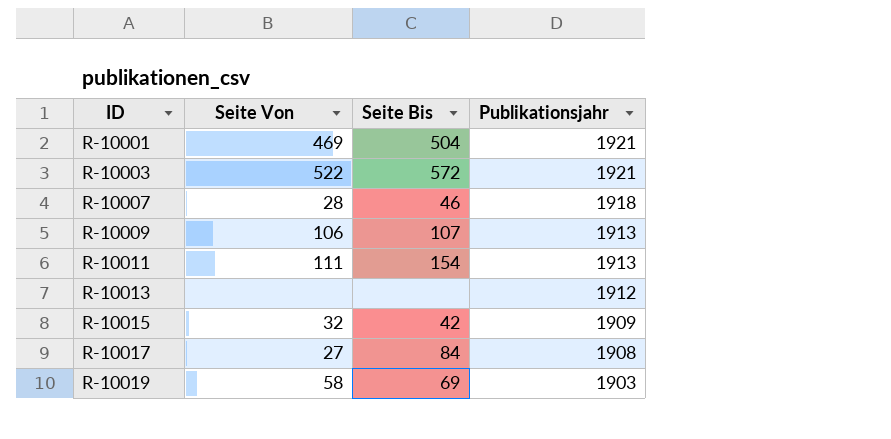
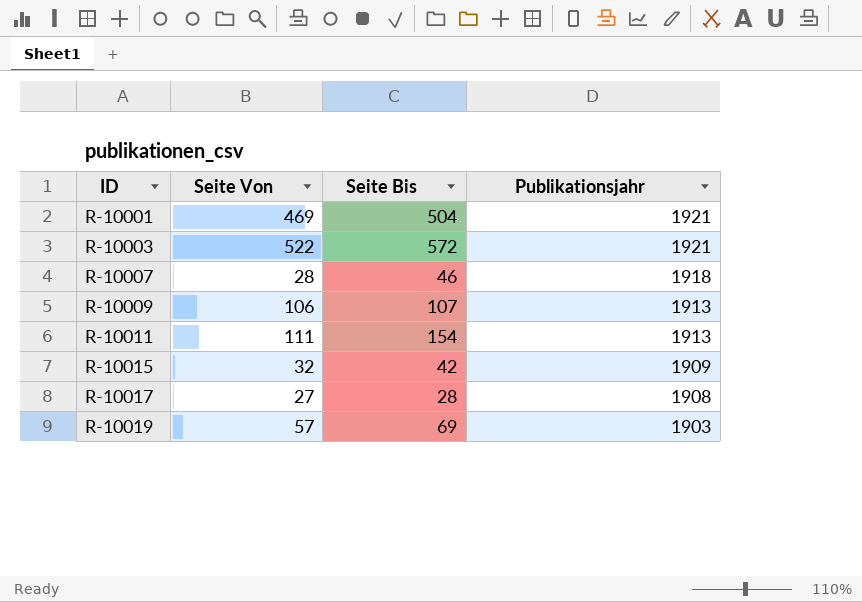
row R-10013: none | none | 1912 -> none
R-10017 | Seite Bis: 84 -> 28
R-10019 | Seite Von: 58 -> 57

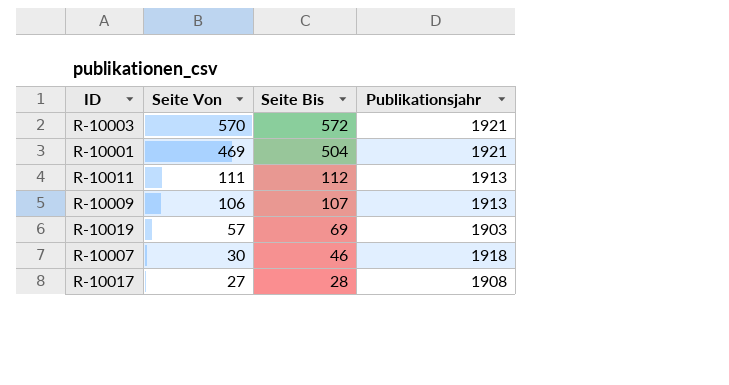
row order: ID ascending -> Seite Von descending
row R-10015: 32 | 42 | 1909 -> none
R-10003 | Seite Von: 522 -> 570
R-10011 | Seite Bis: 154 -> 112
R-10007 | Seite Von: 28 -> 30

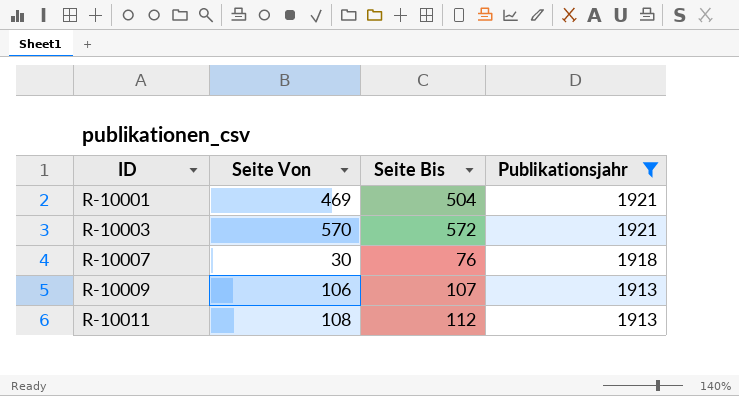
filter: none -> Publikationsjahr >= 1913
row order: Seite Von descending -> ID ascending
R-10007 | Seite Bis: 46 -> 76
R-10011 | Seite Von: 111 -> 108

